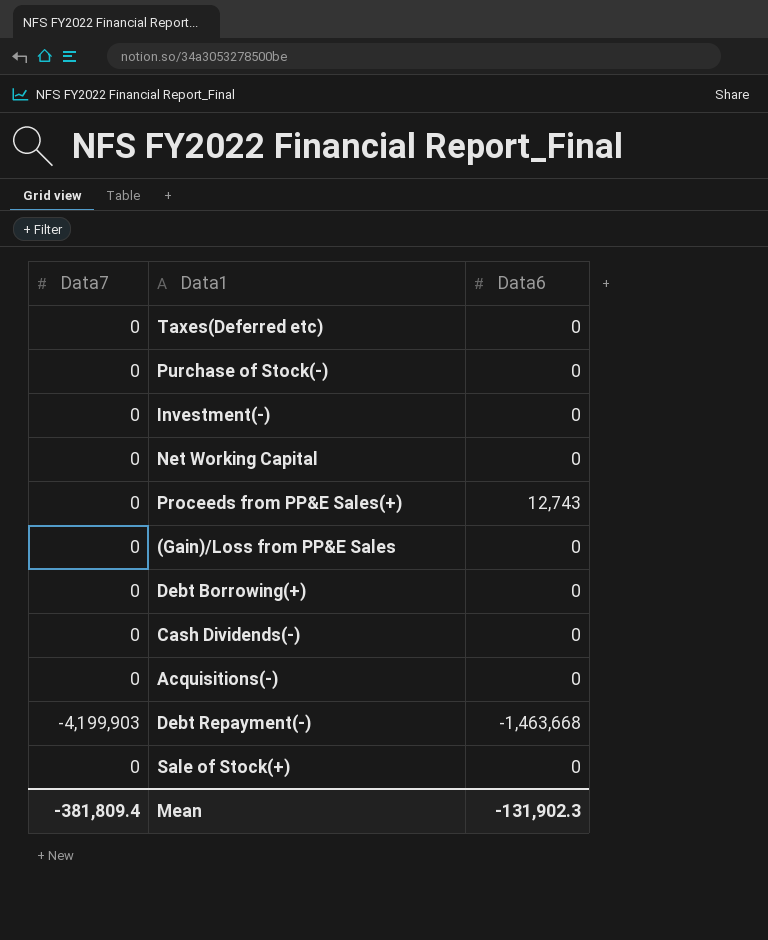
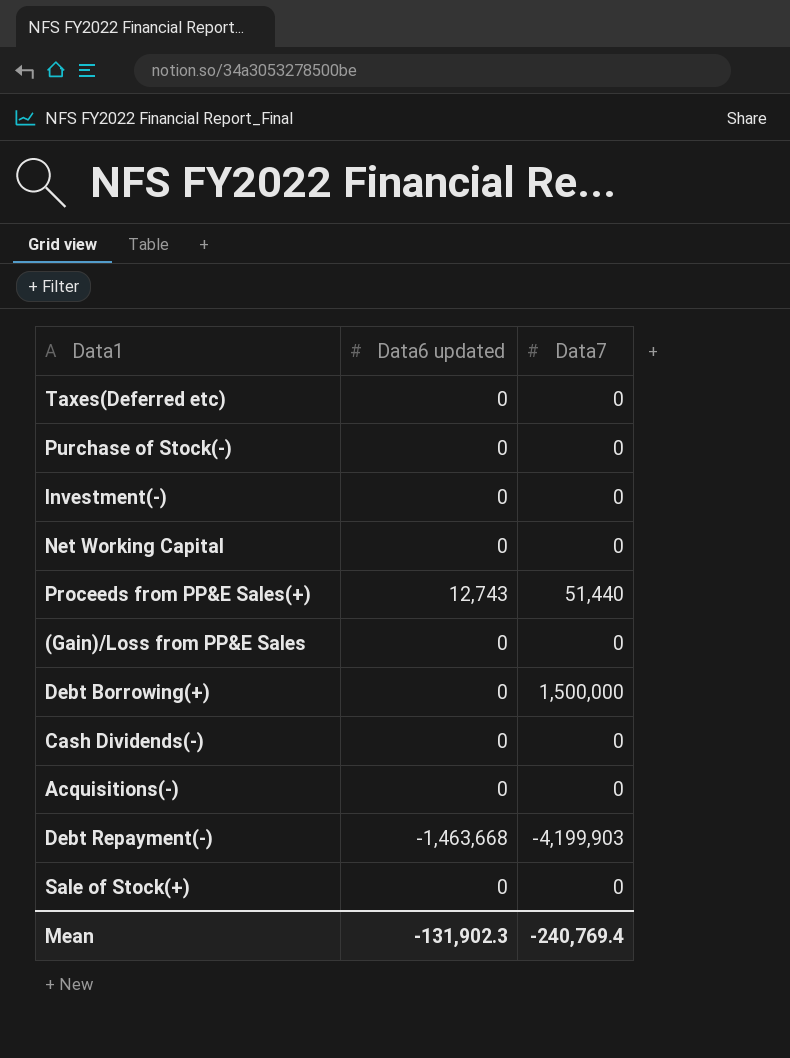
column name: Data6 -> Data6 updated
column Data7 | position: 1 -> 3
Proceeds from PP&E Sales(+) | Data7: 0 -> 51,440
Debt Borrowing(+) | Data7: 0 -> 1,500,000
Mean | Data7: -381,809.4 -> -240,769.4

